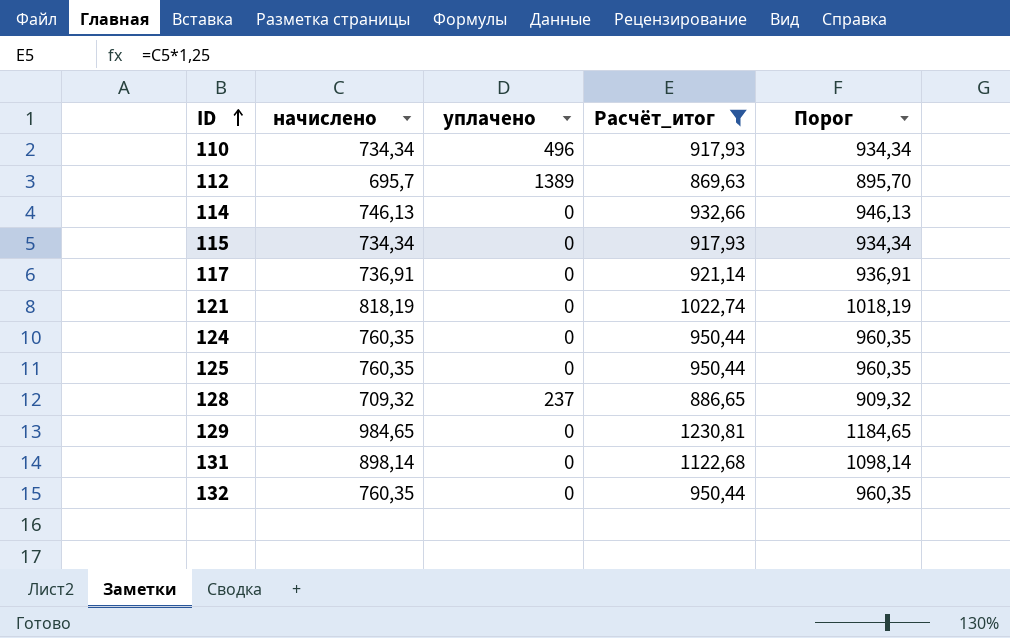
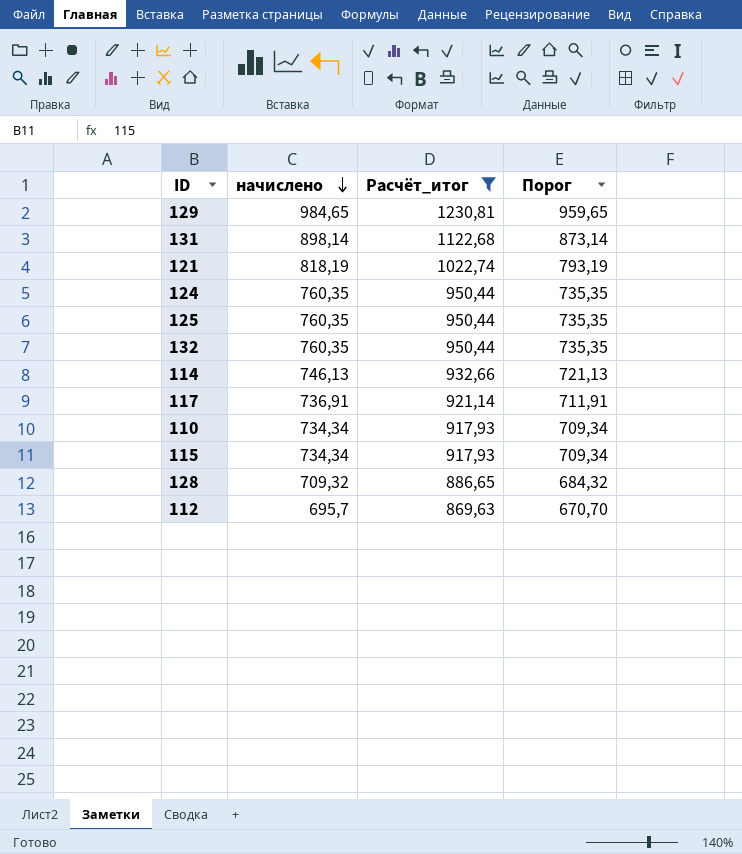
row order: ID ascending -> начислено descending
column уплачено | position: 3 -> none
column Порог | formula: [начислено] + 200 -> [начислено] - 25

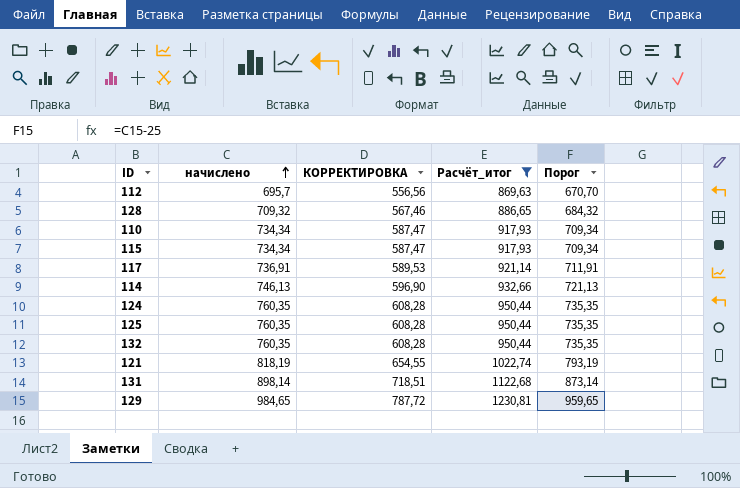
row order: начислено descending -> начислено ascending
column КОРРЕКТИРОВКА | formula: none -> [начислено] * 0,8

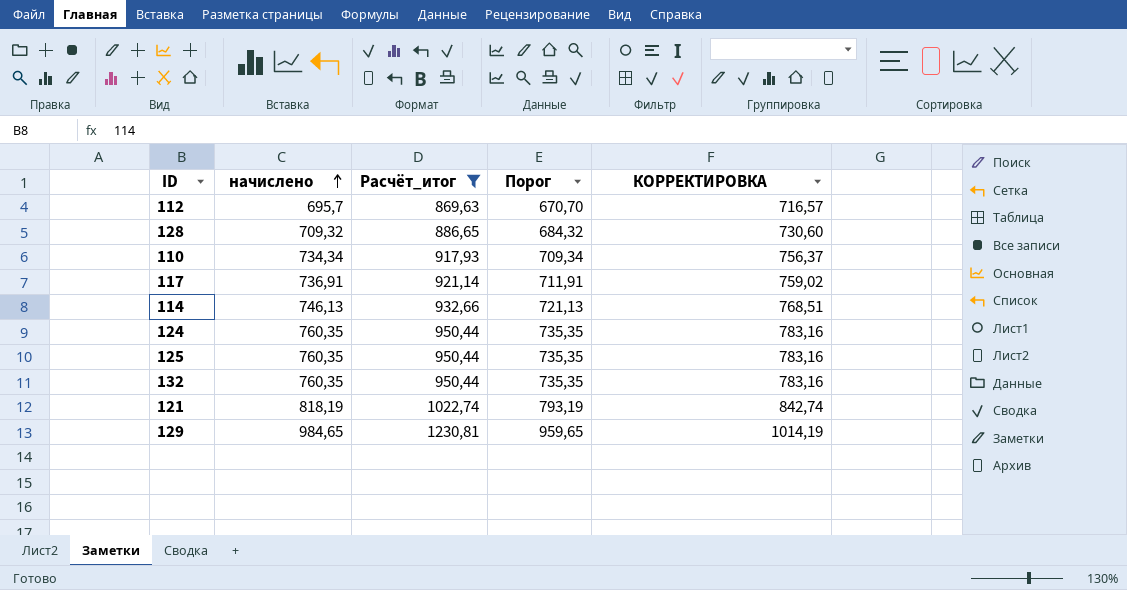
column КОРРЕКТИРОВКА | formula: [начислено] * 0,8 -> [начислено] * 1,03
column КОРРЕКТИРОВКА | position: 3 -> 5
row 115: 734,34 | 587,47 | 917,93 | 709,34 -> none
row 131: 898,14 | 718,51 | 1122,68 | 873,14 -> none

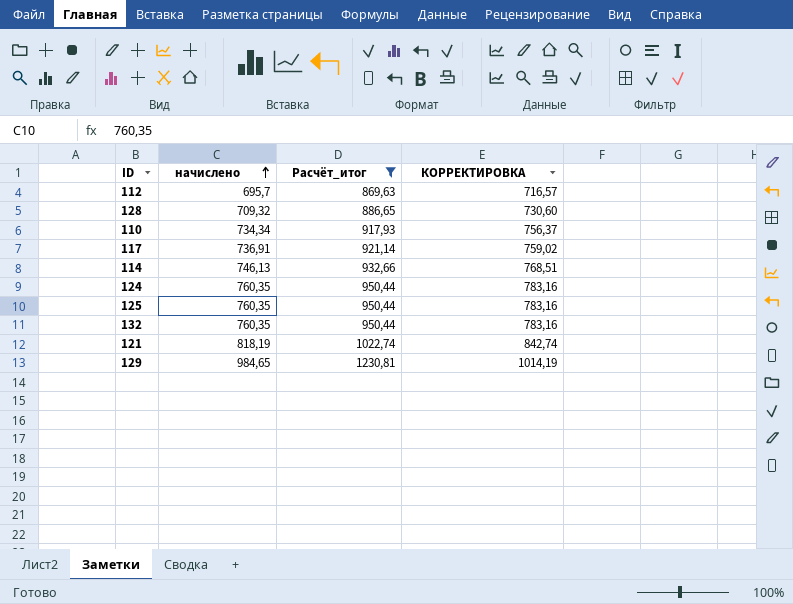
column Порог | formula: [начислено] - 25 -> none

